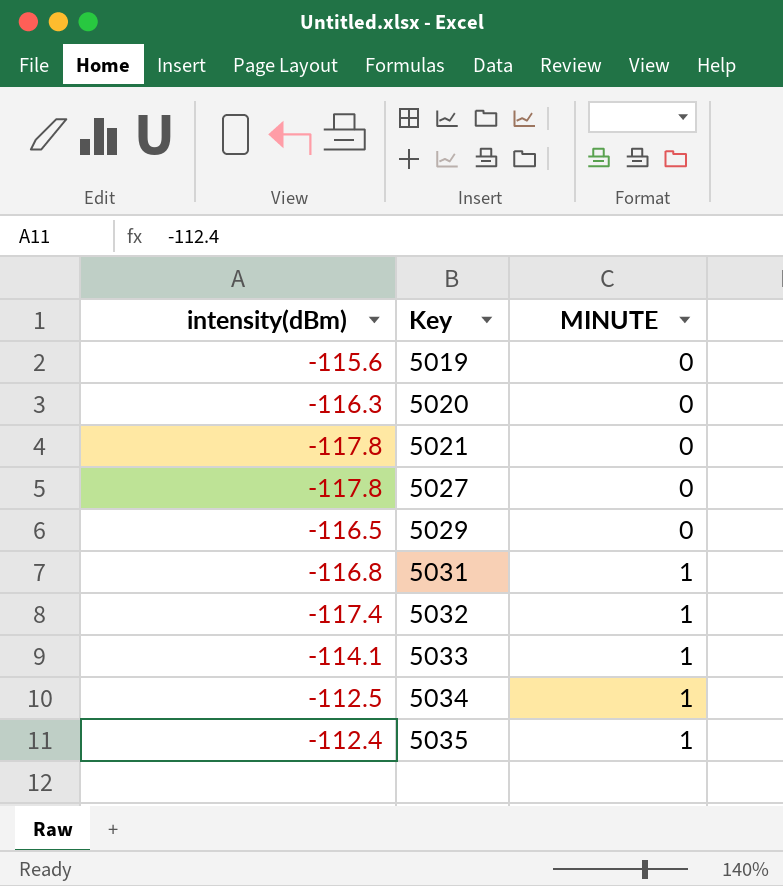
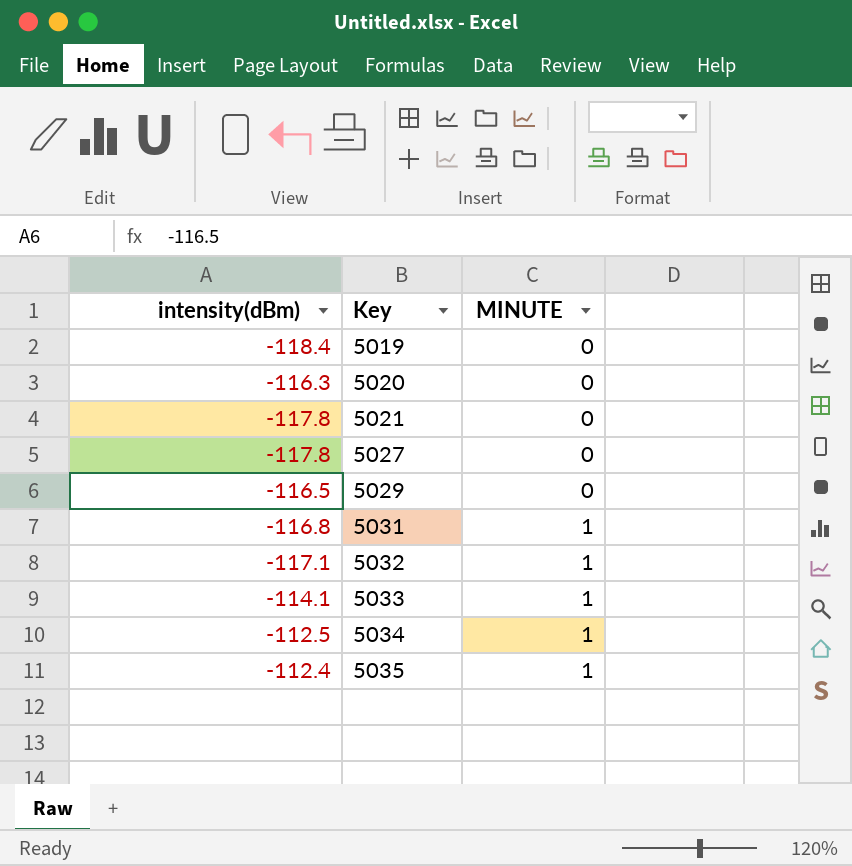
5019 | intensity(dBm): -115.6 -> -118.4
5032 | intensity(dBm): -117.4 -> -117.1

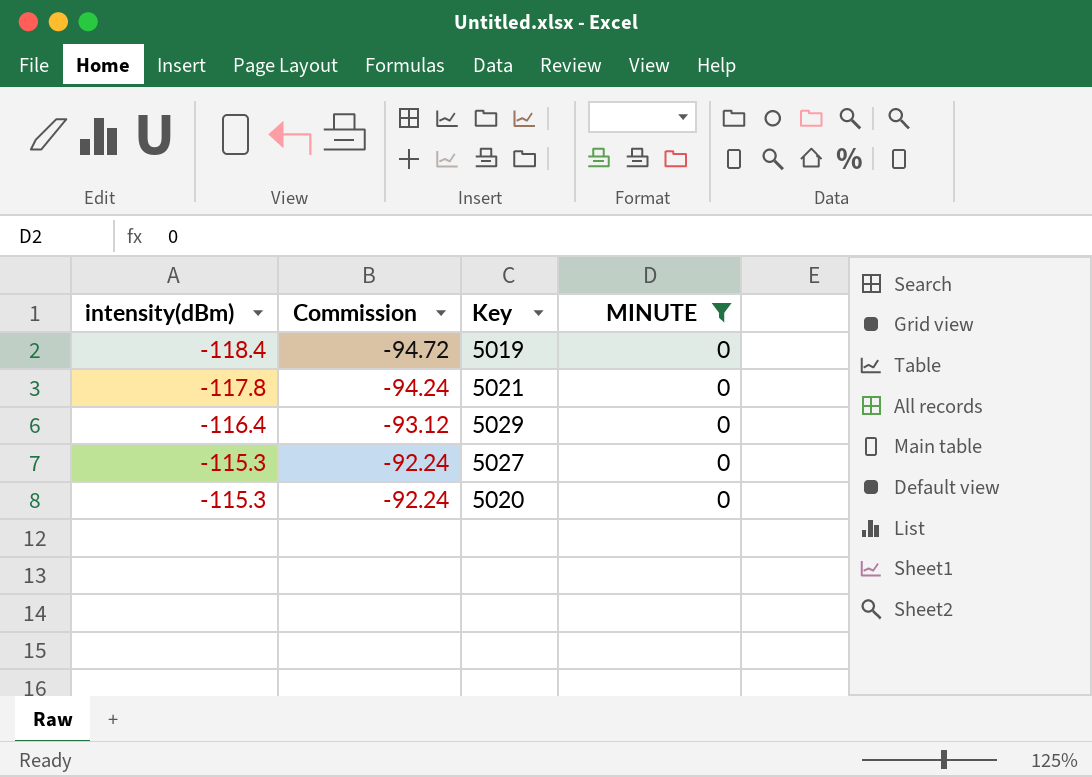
filter: none -> MINUTE = 0
row order: Key ascending -> intensity(dBm) ascending
column Commission | formula: none -> [intensity(dBm)] * 0.8
5029 | intensity(dBm): -116.5 -> -116.4
5027 | intensity(dBm): -117.8 -> -115.3
5020 | intensity(dBm): -116.3 -> -115.3

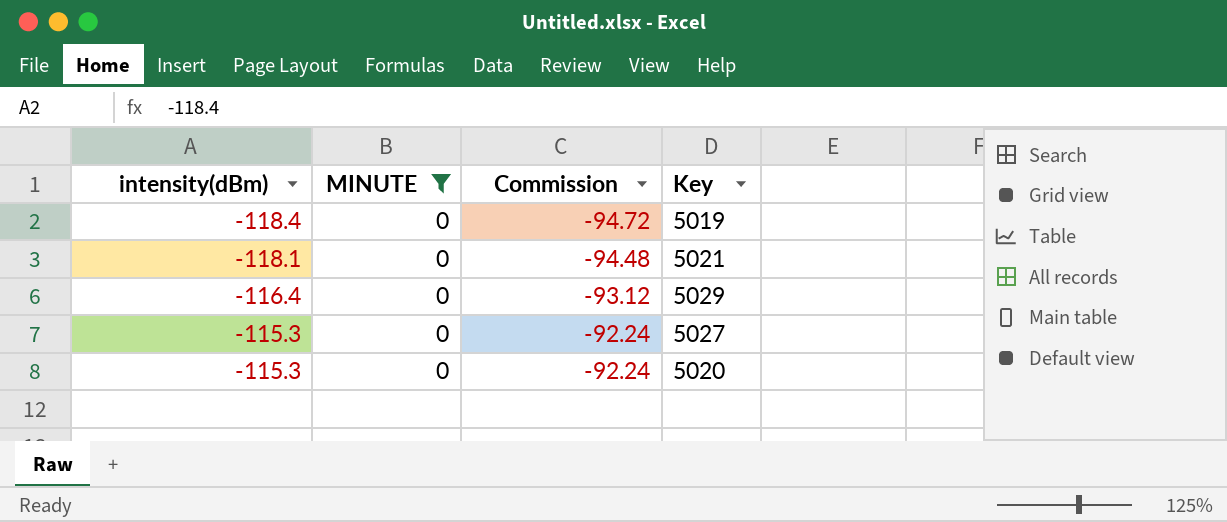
column MINUTE | position: 4 -> 2
5021 | intensity(dBm): -117.8 -> -118.1
5021 | Commission: -94.24 -> -94.48

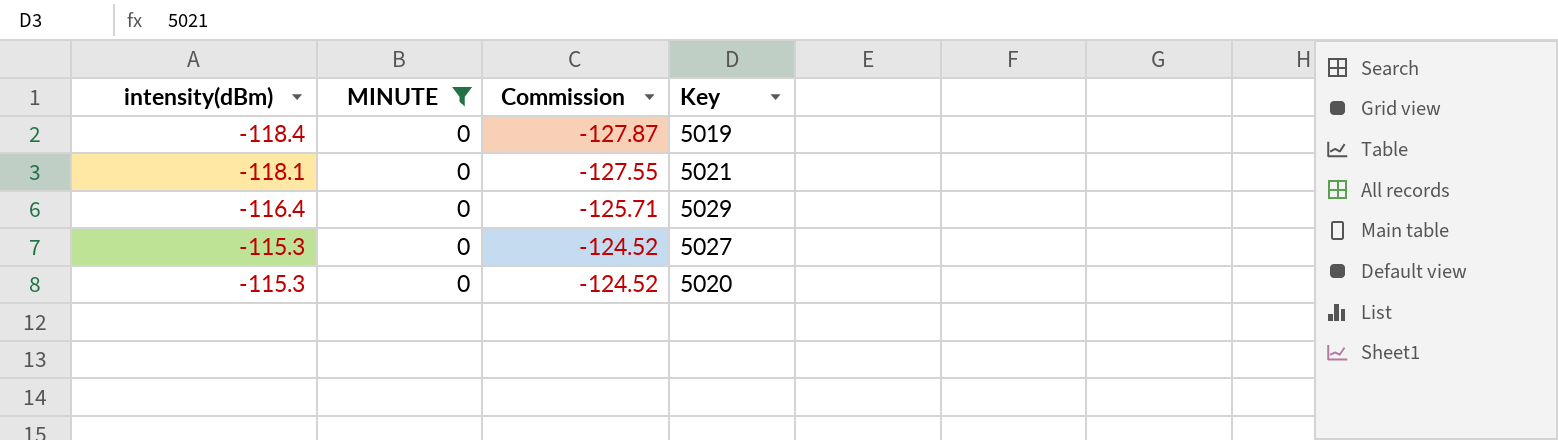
column Commission | formula: [intensity(dBm)] * 0.8 -> [intensity(dBm)] * 1.08

